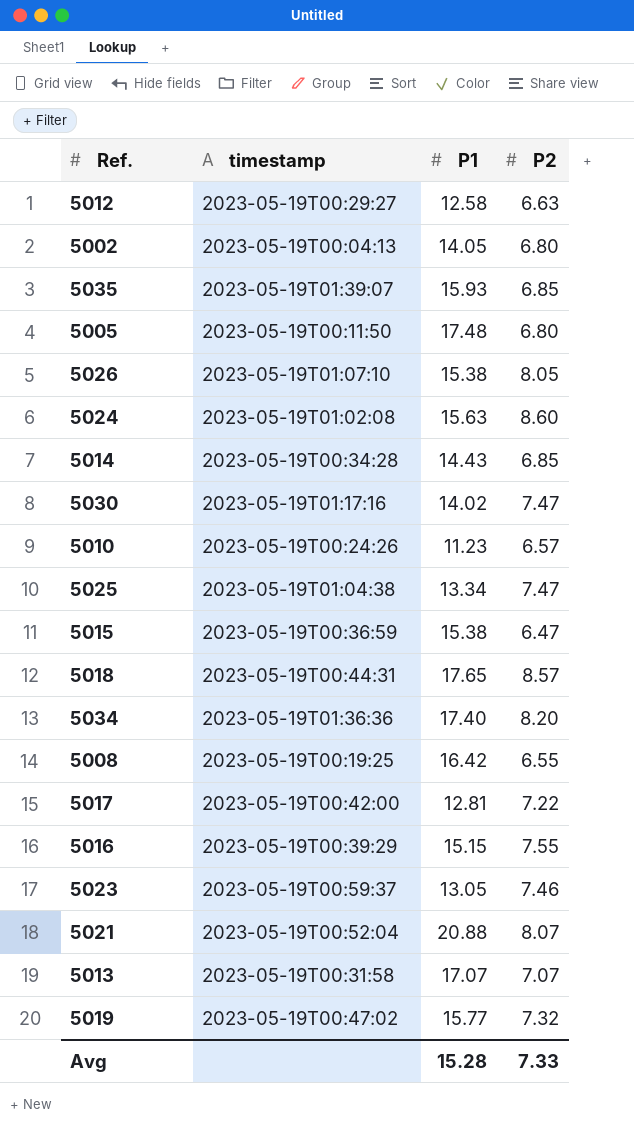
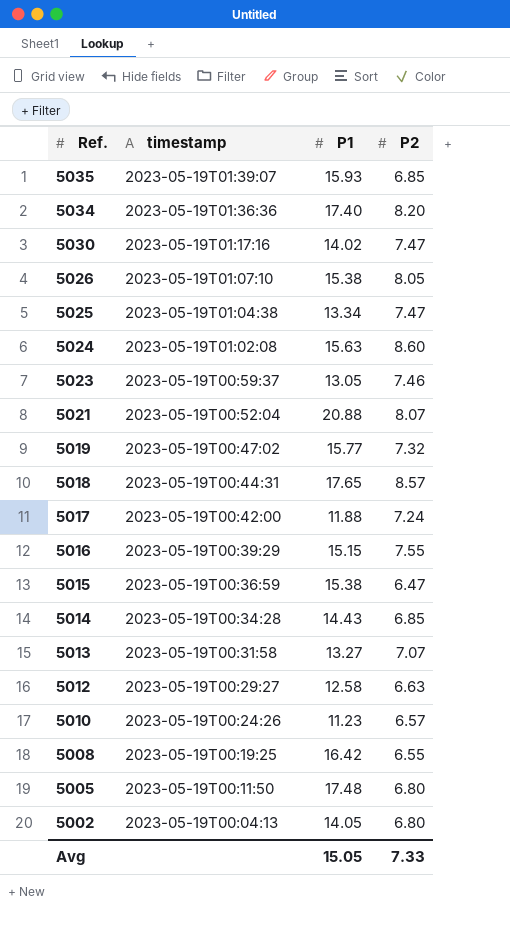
row order: none -> Ref. descending
5017 | P1: 12.81 -> 11.88
5017 | P2: 7.22 -> 7.24
5013 | P1: 17.07 -> 13.27
Avg | P1: 15.28 -> 15.05

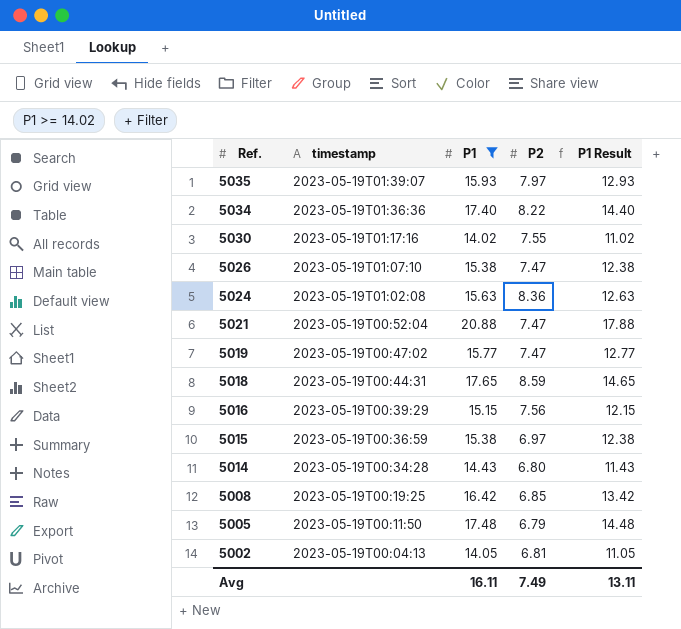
filter: none -> P1 >= 14.02
column P1 Result | formula: none -> [P1] - 3
5035 | P2: 6.85 -> 7.97
5034 | P2: 8.20 -> 8.22
5030 | P2: 7.47 -> 7.55
5026 | P2: 8.05 -> 7.47
5024 | P2: 8.60 -> 8.36
5021 | P2: 8.07 -> 7.47
5019 | P2: 7.32 -> 7.47
5018 | P2: 8.57 -> 8.59
5016 | P2: 7.55 -> 7.56
5015 | P2: 6.47 -> 6.97
5014 | P2: 6.85 -> 6.80
5008 | P2: 6.55 -> 6.85
5005 | P2: 6.80 -> 6.79
5002 | P2: 6.80 -> 6.81
Avg | P1: 15.05 -> 16.11
Avg | P2: 7.33 -> 7.49

